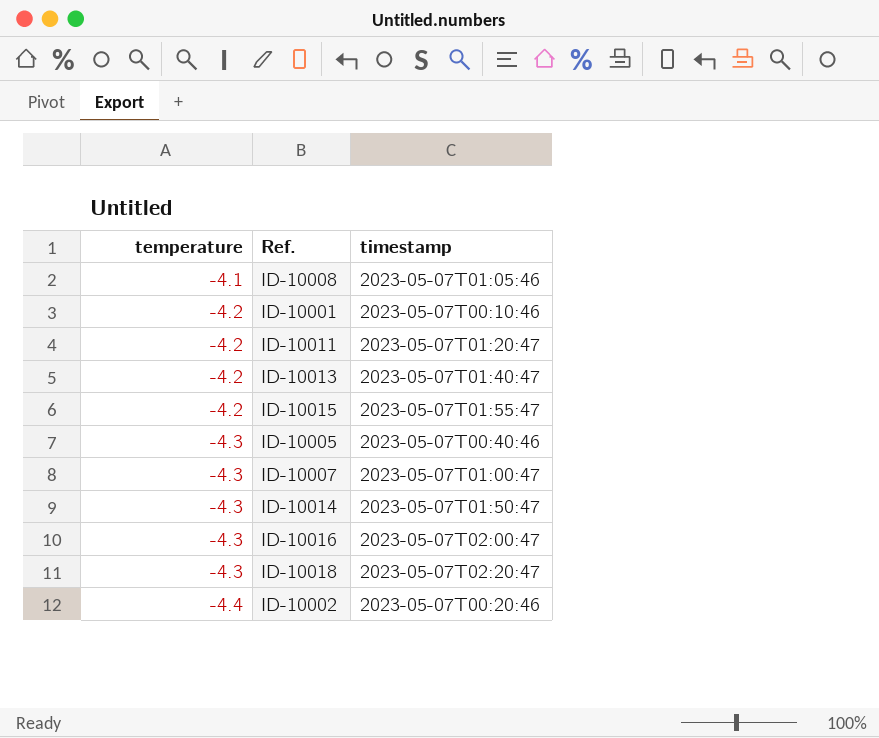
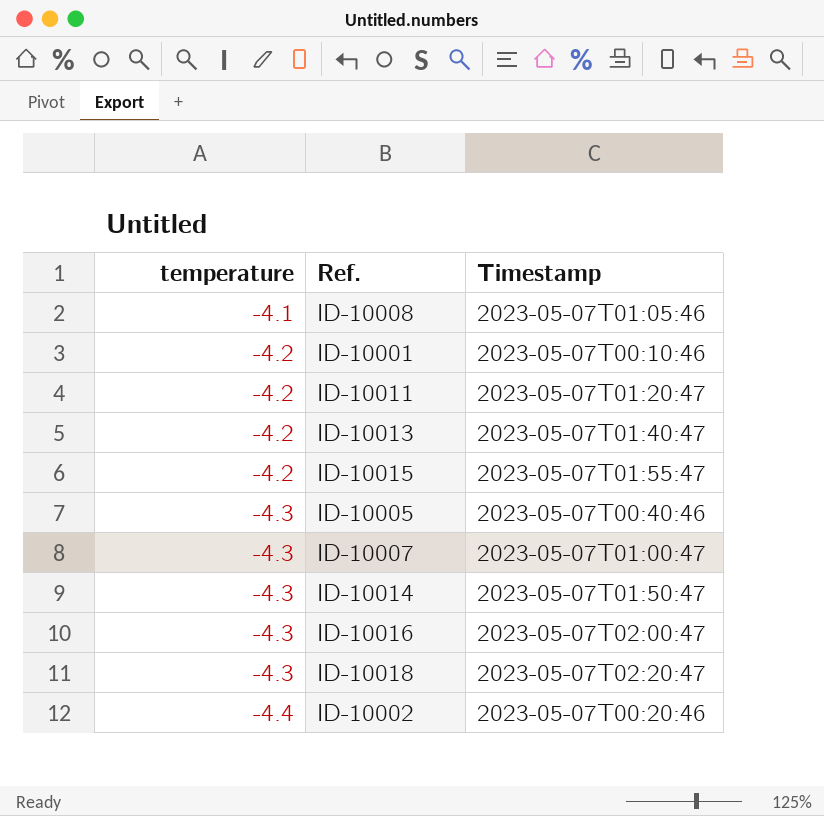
column name: timestamp -> Timestamp

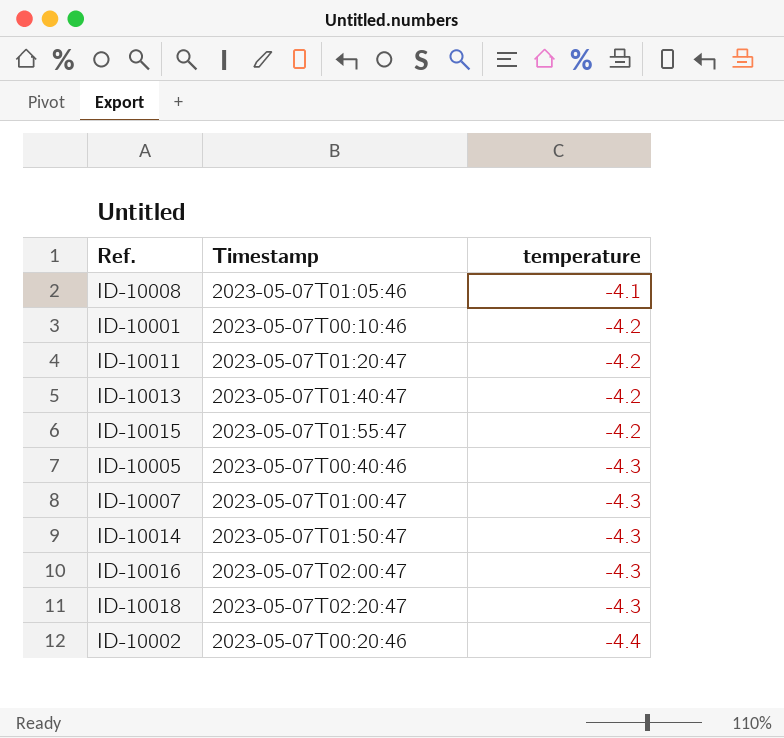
column temperature | position: 1 -> 3

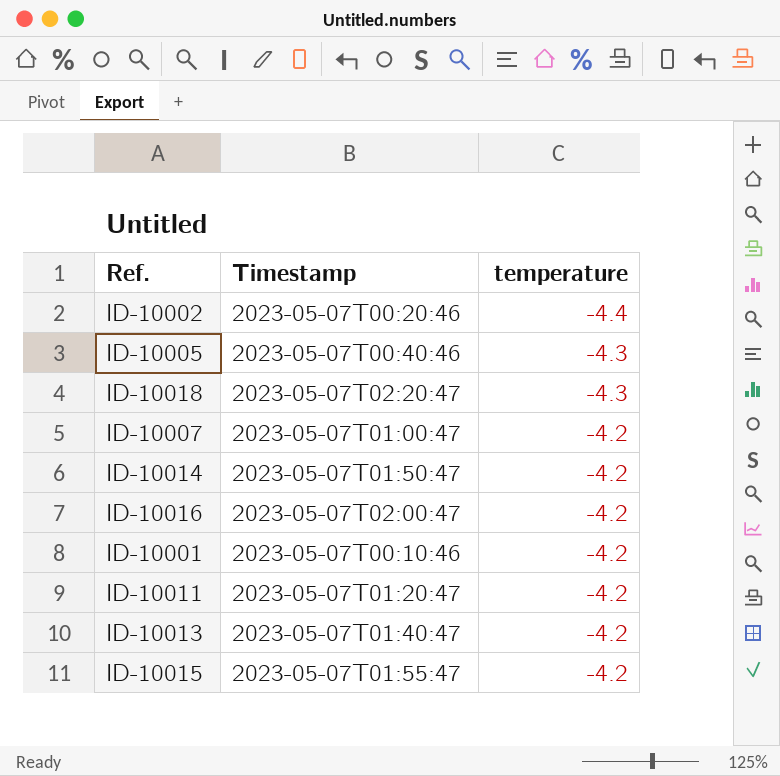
row order: temperature descending -> temperature ascending
row ID-10008: 2023-05-07T01:05:46 | -4.1 -> none
ID-10007 | temperature: -4.3 -> -4.2
ID-10014 | temperature: -4.3 -> -4.2
ID-10016 | temperature: -4.3 -> -4.2

